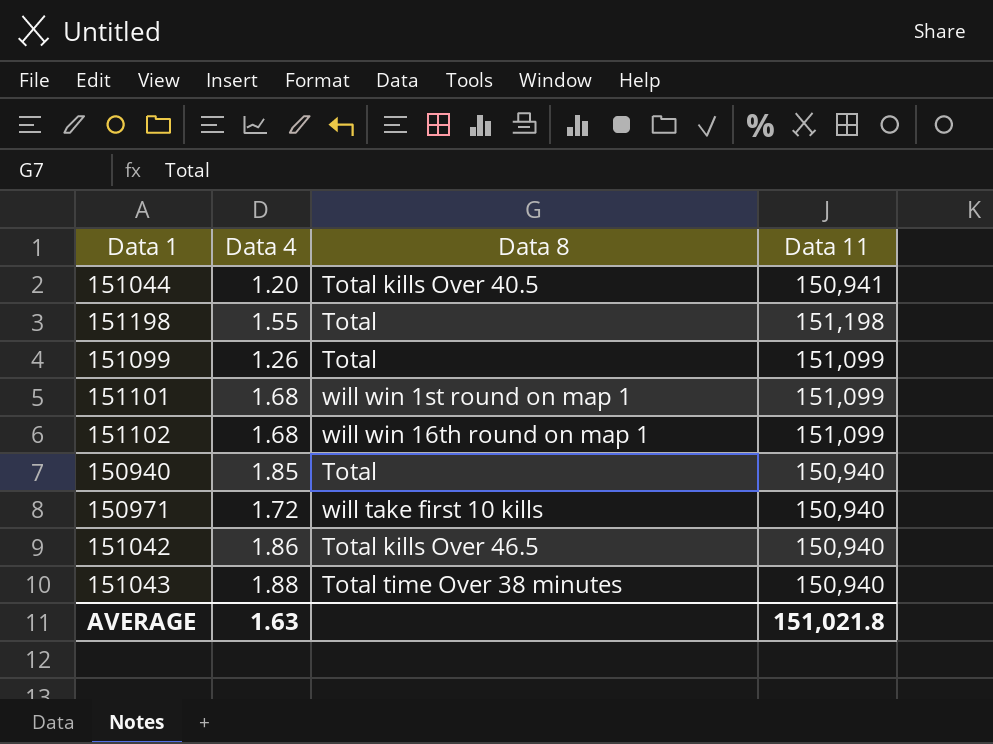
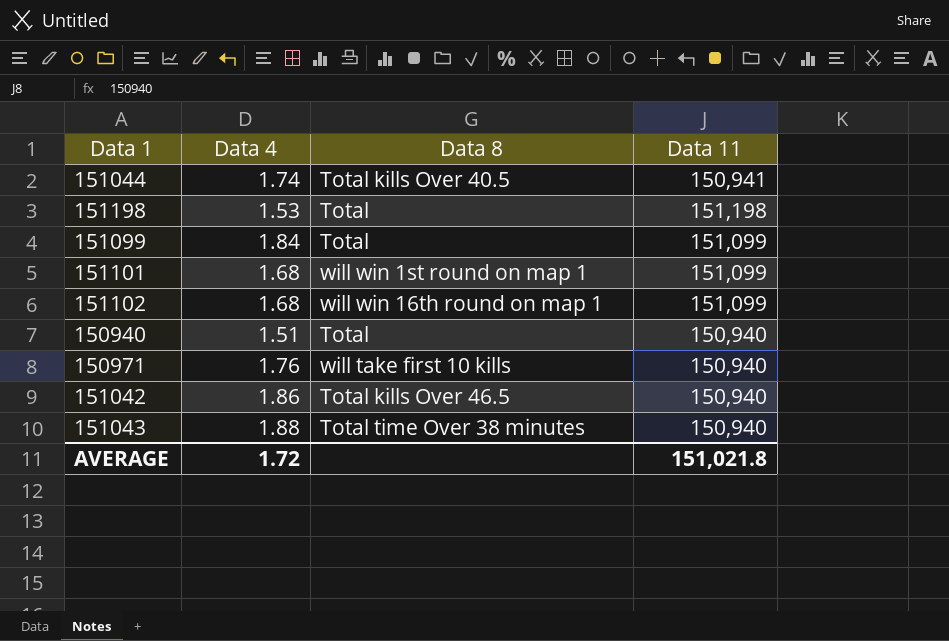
151044 | Data 4: 1.20 -> 1.74
151198 | Data 4: 1.55 -> 1.53
151099 | Data 4: 1.26 -> 1.84
150940 | Data 4: 1.85 -> 1.51
150971 | Data 4: 1.72 -> 1.76
AVERAGE | Data 4: 1.63 -> 1.72

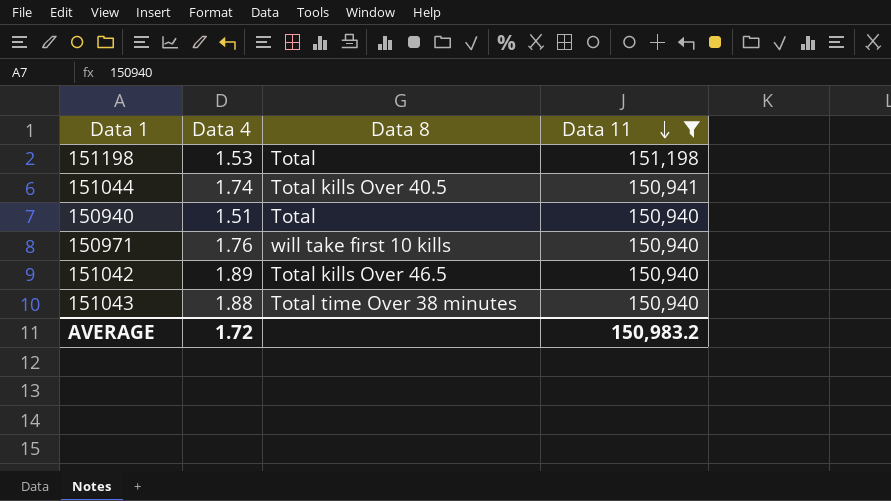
filter: none -> Data 11 != 151,099
row order: none -> Data 11 descending
151042 | Data 4: 1.86 -> 1.89
AVERAGE | Data 11: 151,021.8 -> 150,983.2

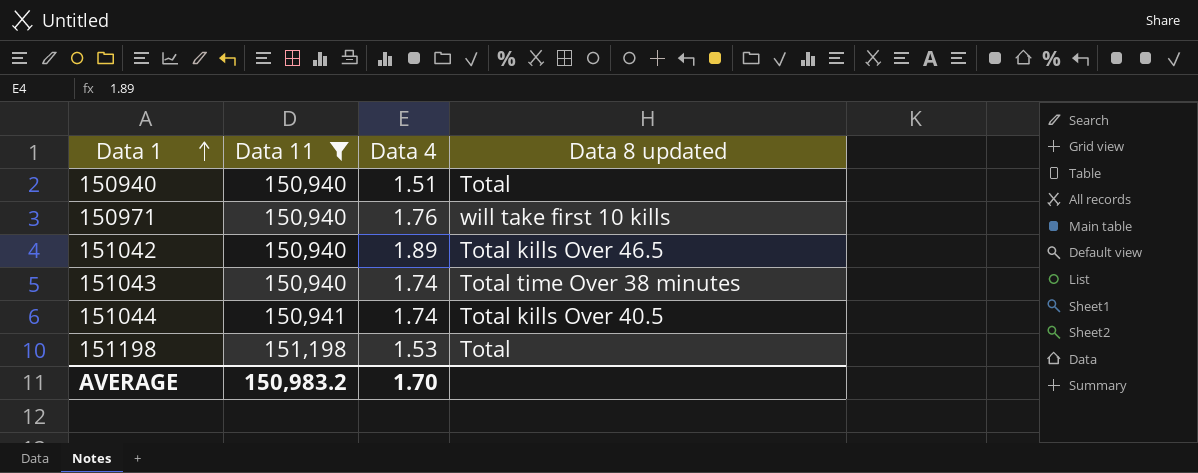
row order: Data 11 descending -> Data 1 ascending
column Data 11 | position: 4 -> 2
column name: Data 8 -> Data 8 updated
151043 | Data 4: 1.88 -> 1.74
AVERAGE | Data 4: 1.72 -> 1.70

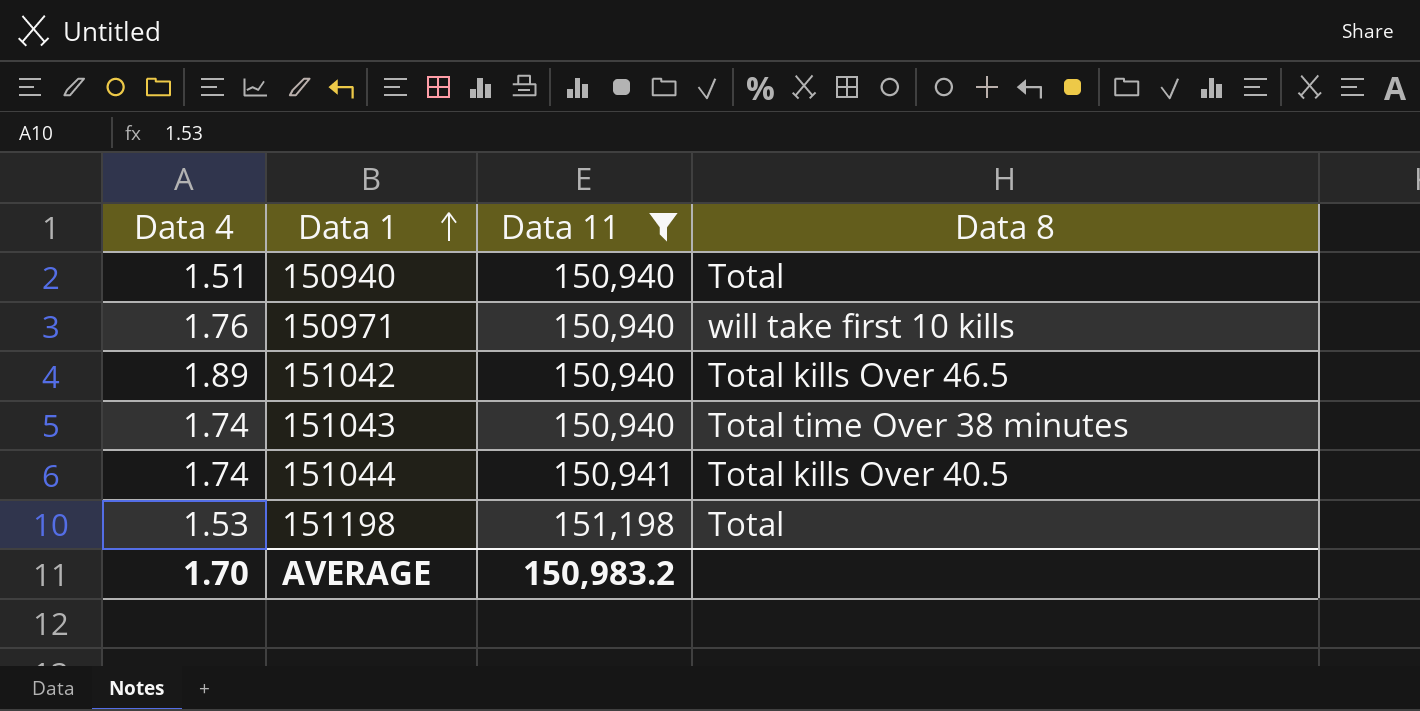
column Data 4 | position: 3 -> 1
column name: Data 8 updated -> Data 8

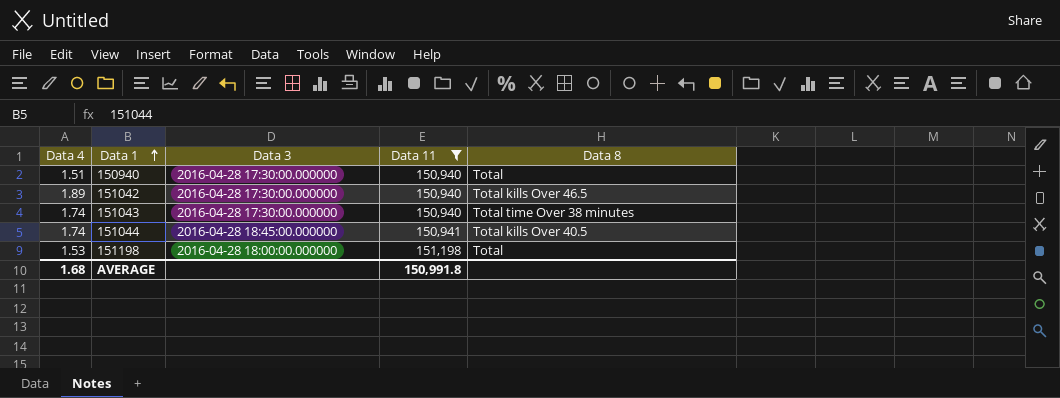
column Data 3 | position: none -> 3
row 150971: 1.76 | 150,940 | will take first 10 kills -> none
AVERAGE | Data 4: 1.70 -> 1.68
AVERAGE | Data 11: 150,983.2 -> 150,991.8

